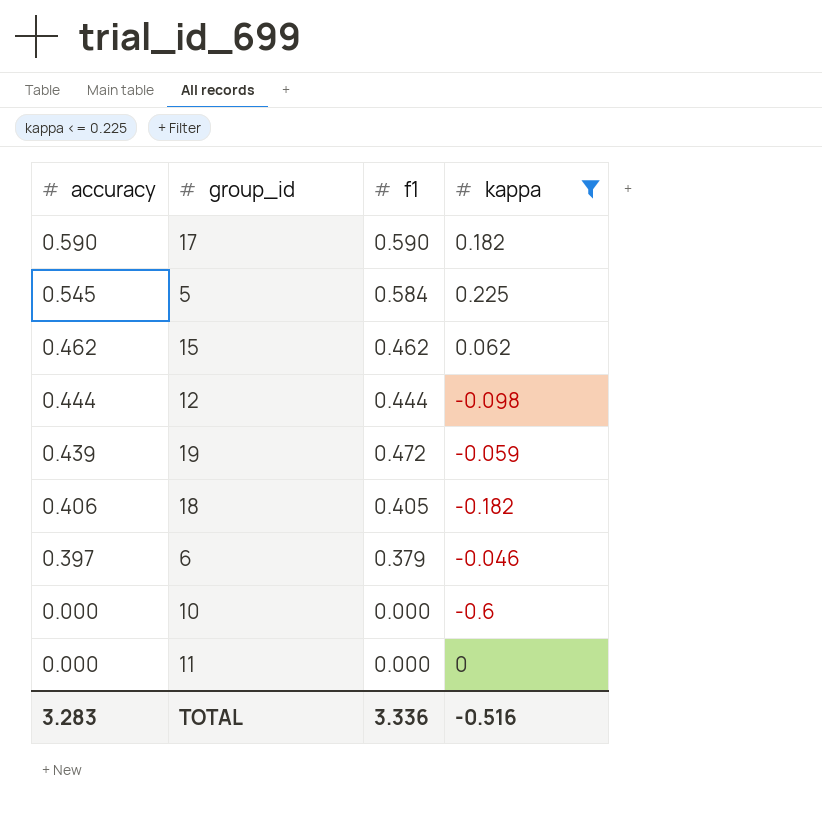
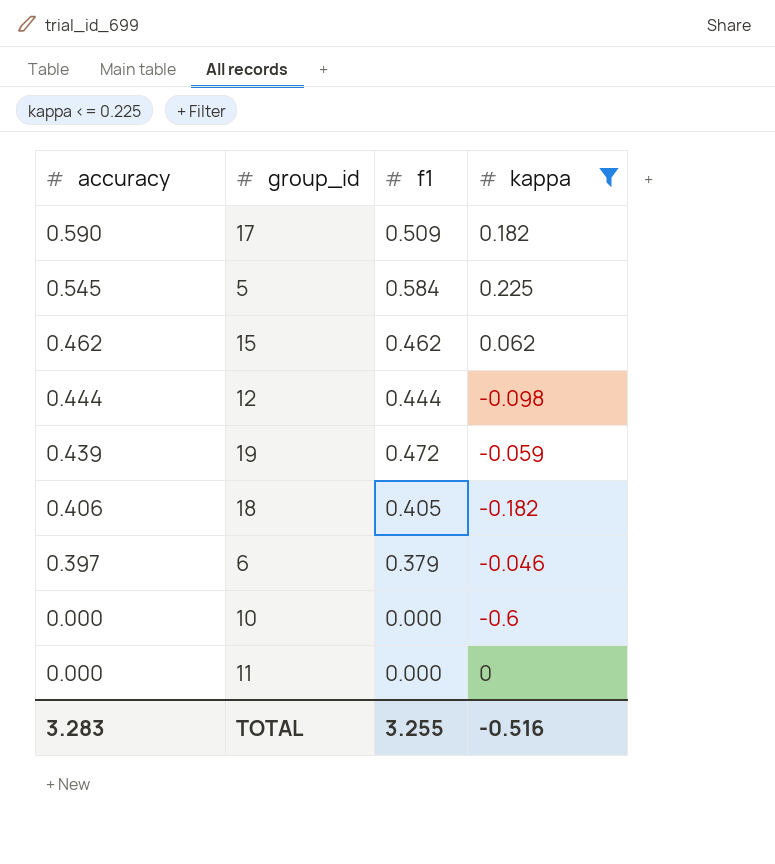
17 | f1: 0.590 -> 0.509
TOTAL | f1: 3.336 -> 3.255

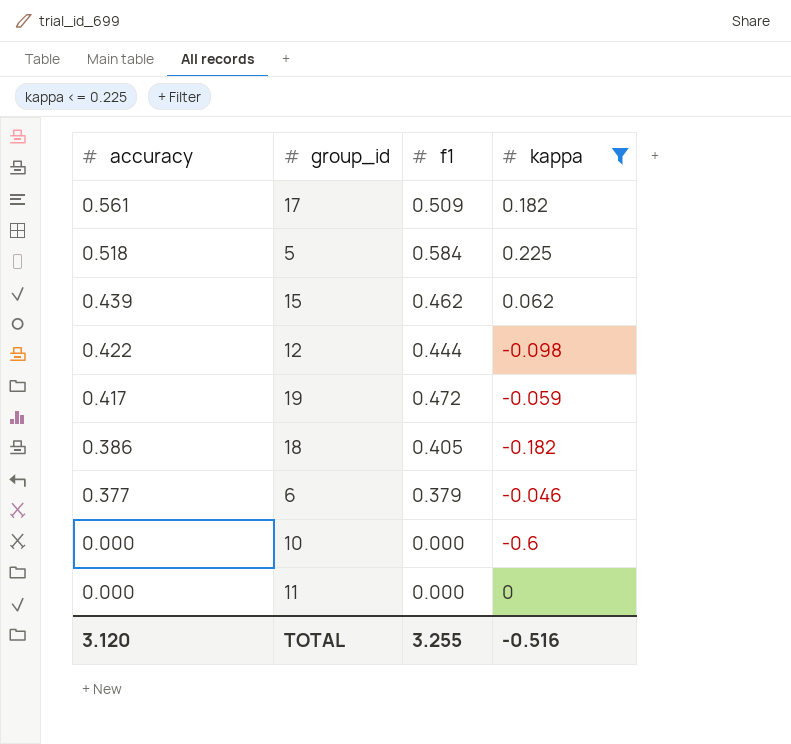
17 | accuracy: 0.590 -> 0.561
5 | accuracy: 0.545 -> 0.518
15 | accuracy: 0.462 -> 0.439
12 | accuracy: 0.444 -> 0.422
19 | accuracy: 0.439 -> 0.417
18 | accuracy: 0.406 -> 0.386
6 | accuracy: 0.397 -> 0.377
TOTAL | accuracy: 3.283 -> 3.120

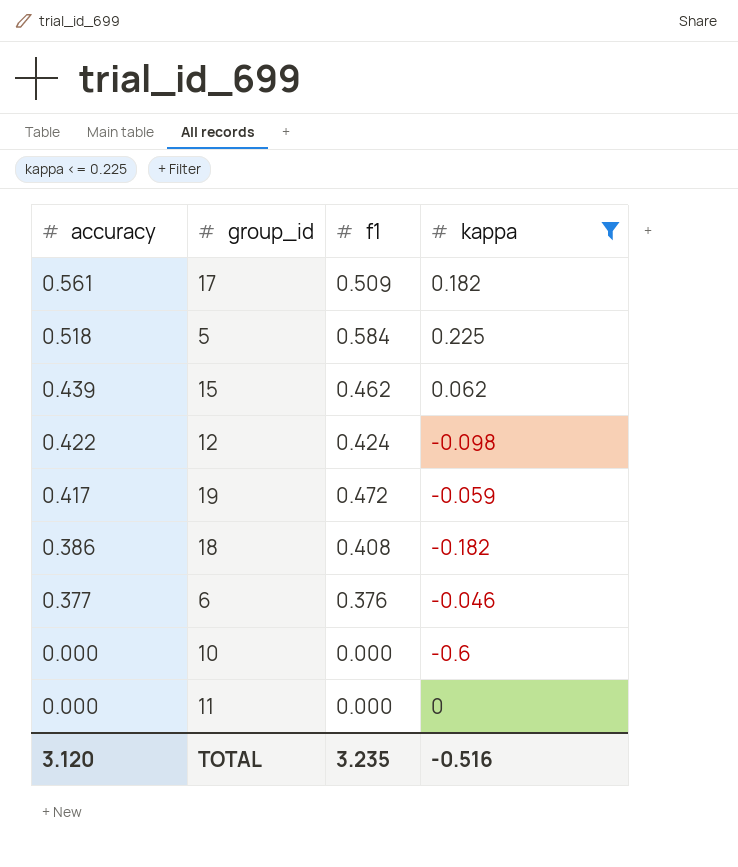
12 | f1: 0.444 -> 0.424
18 | f1: 0.405 -> 0.408
6 | f1: 0.379 -> 0.376
TOTAL | f1: 3.255 -> 3.235

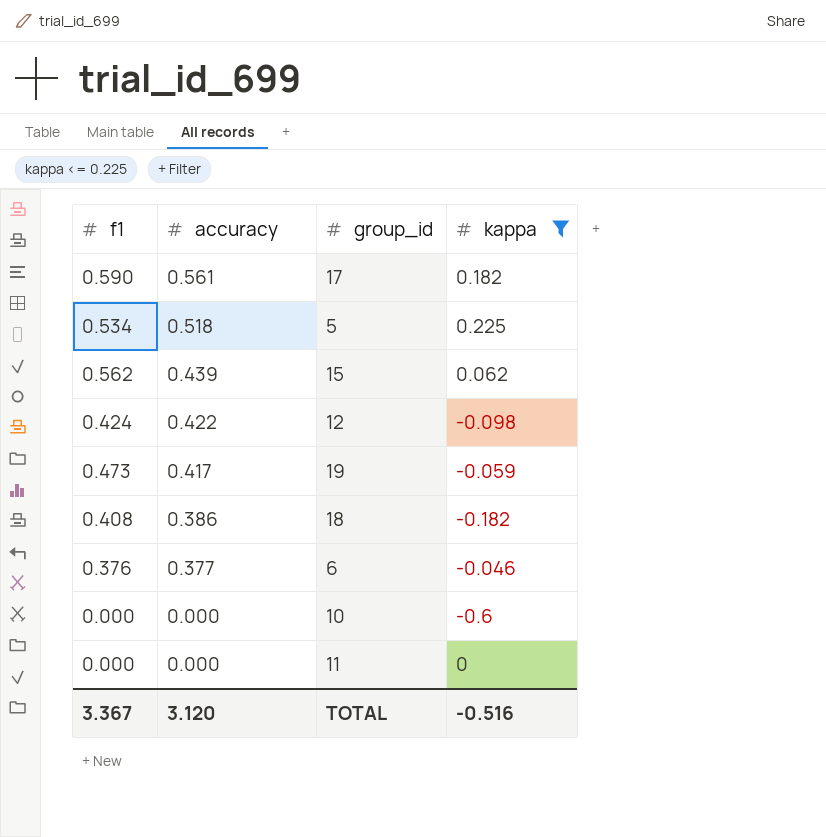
column f1 | position: 3 -> 1
17 | f1: 0.509 -> 0.590
5 | f1: 0.584 -> 0.534
15 | f1: 0.462 -> 0.562
19 | f1: 0.472 -> 0.473
TOTAL | f1: 3.235 -> 3.367

